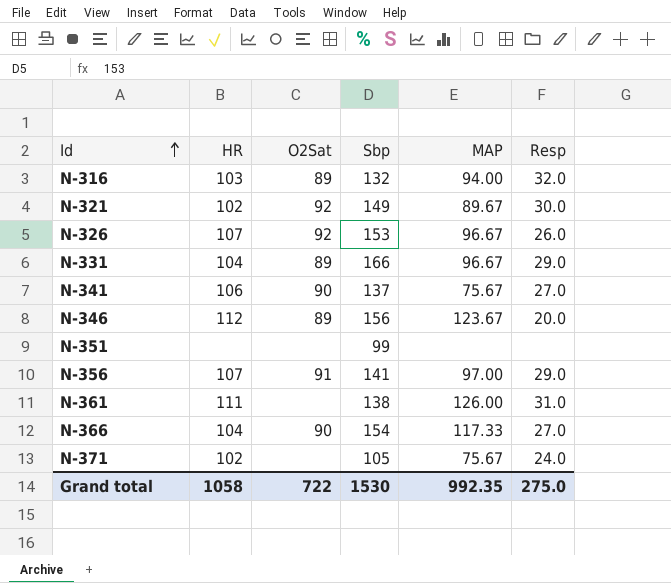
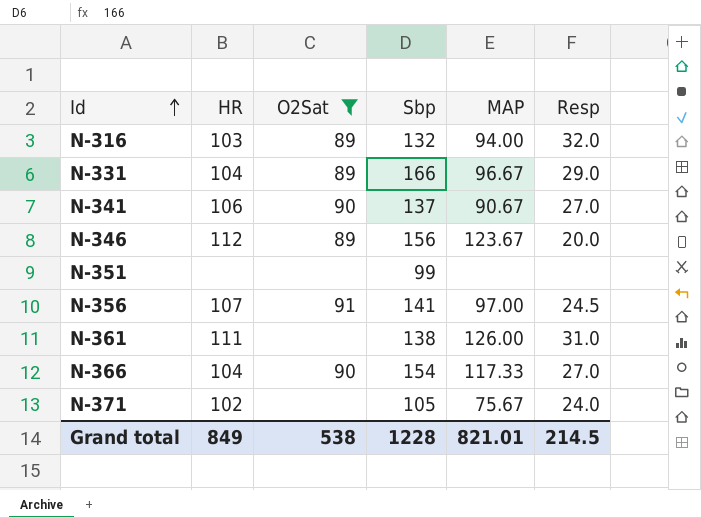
filter: none -> O2Sat != 92
N-341 | MAP: 75.67 -> 90.67
N-356 | Resp: 29.0 -> 24.5
Grand total | HR: 1058 -> 849
Grand total | O2Sat: 722 -> 538
Grand total | Sbp: 1530 -> 1228
Grand total | MAP: 992.35 -> 821.01
Grand total | Resp: 275.0 -> 214.5

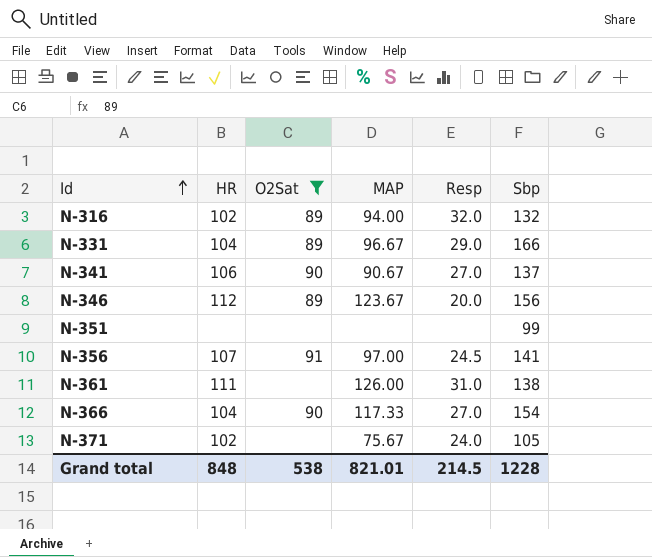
column Sbp | position: 4 -> 6
N-316 | HR: 103 -> 102
Grand total | HR: 849 -> 848

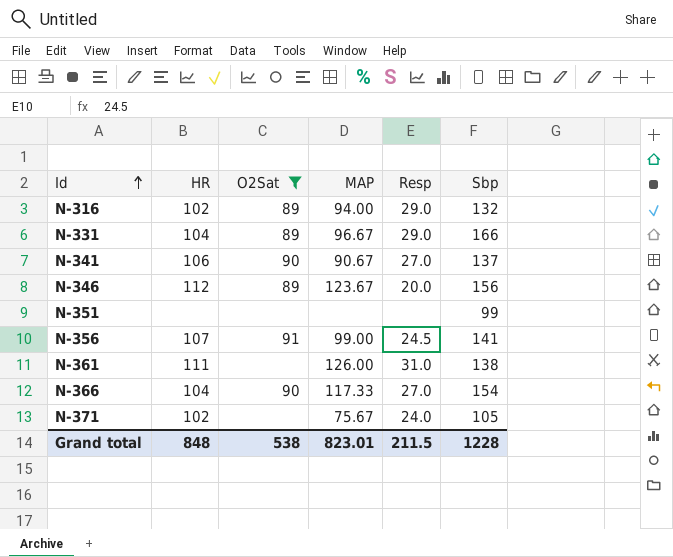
N-316 | Resp: 32.0 -> 29.0
N-356 | MAP: 97.00 -> 99.00
Grand total | MAP: 821.01 -> 823.01
Grand total | Resp: 214.5 -> 211.5

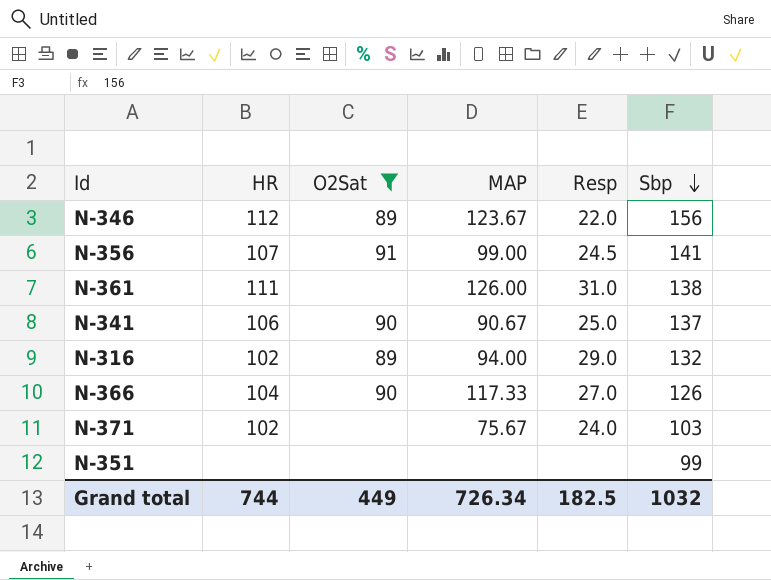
row order: Id ascending -> Sbp descending
row N-331: 104 | 89 | 96.67 | 29.0 | 166 -> none
N-346 | Resp: 20.0 -> 22.0
N-341 | Resp: 27.0 -> 25.0
N-366 | Sbp: 154 -> 126
N-371 | Sbp: 105 -> 103
Grand total | HR: 848 -> 744
Grand total | O2Sat: 538 -> 449
Grand total | MAP: 823.01 -> 726.34
Grand total | Resp: 211.5 -> 182.5
Grand total | Sbp: 1228 -> 1032

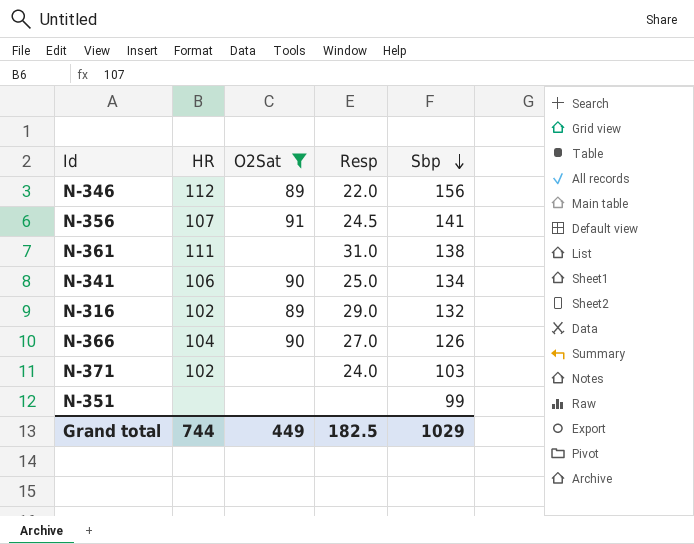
column MAP | position: 4 -> none
N-341 | Sbp: 137 -> 134
Grand total | Sbp: 1032 -> 1029

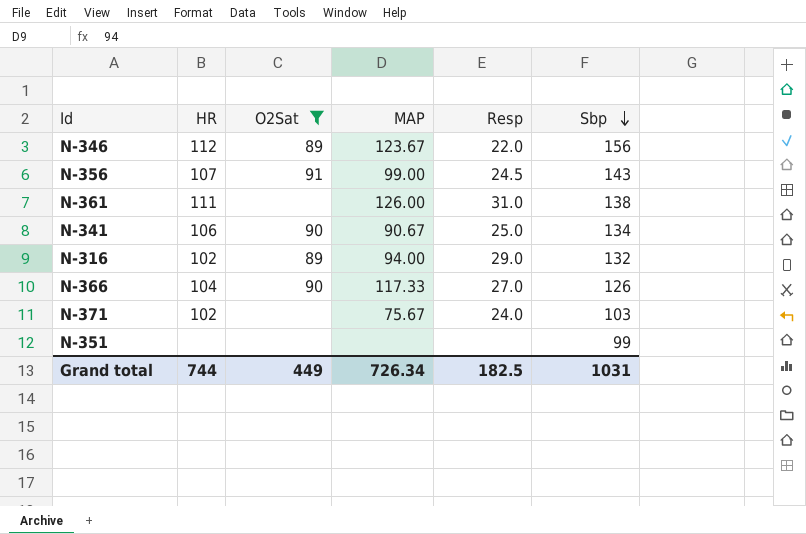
column MAP | position: none -> 4
N-356 | Sbp: 141 -> 143
Grand total | Sbp: 1029 -> 1031

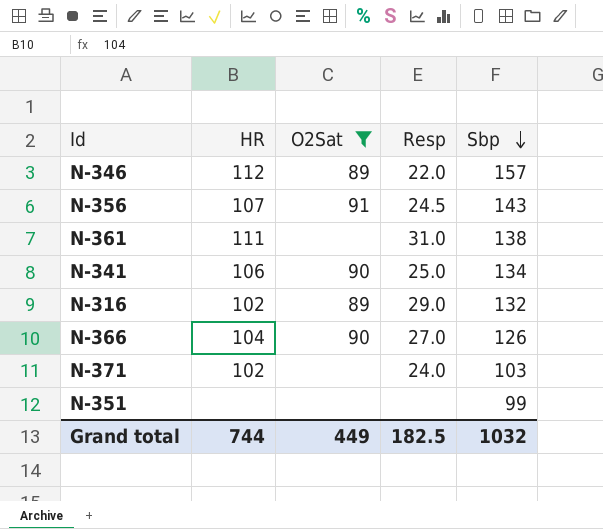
column MAP | position: 4 -> none
N-346 | Sbp: 156 -> 157
Grand total | Sbp: 1031 -> 1032

